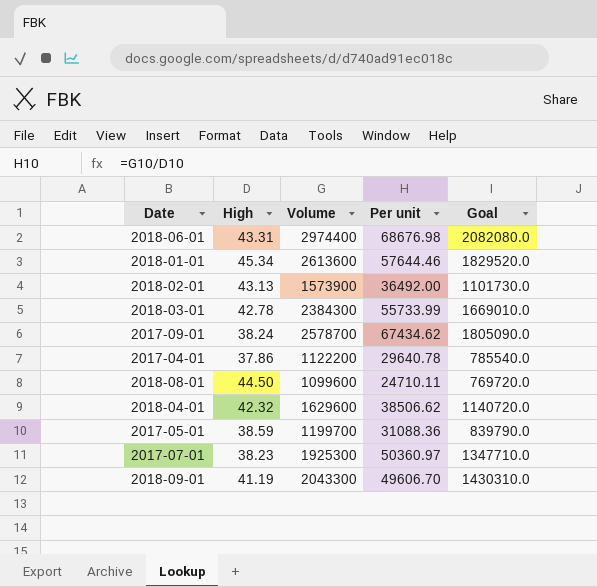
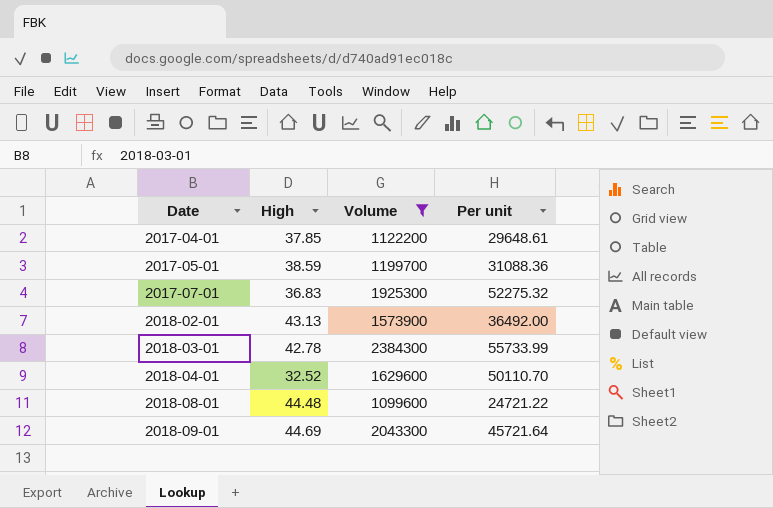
filter: none -> Volume <= 2384300
row order: none -> Date ascending
column Goal | formula: [Volume] * 0.7 -> none
2017-04-01 | High: 37.86 -> 37.85
2017-04-01 | Per unit: 29640.78 -> 29648.61
2017-07-01 | High: 38.23 -> 36.83
2017-07-01 | Per unit: 50360.97 -> 52275.32
2018-04-01 | High: 42.32 -> 32.52
2018-04-01 | Per unit: 38506.62 -> 50110.70
2018-08-01 | High: 44.50 -> 44.48
2018-08-01 | Per unit: 24710.11 -> 24721.22
2018-09-01 | High: 41.19 -> 44.69
2018-09-01 | Per unit: 49606.70 -> 45721.64

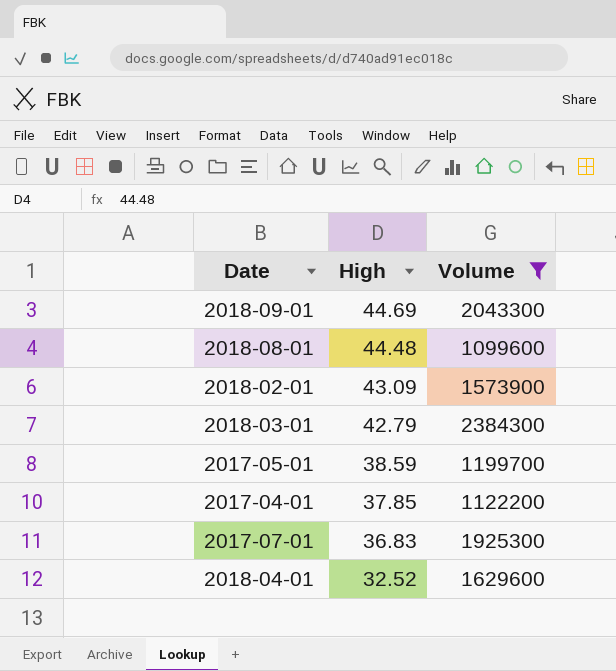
row order: Date ascending -> High descending
column Per unit | formula: [Volume] / [High] -> none
2018-02-01 | High: 43.13 -> 43.09
2018-03-01 | High: 42.78 -> 42.79

